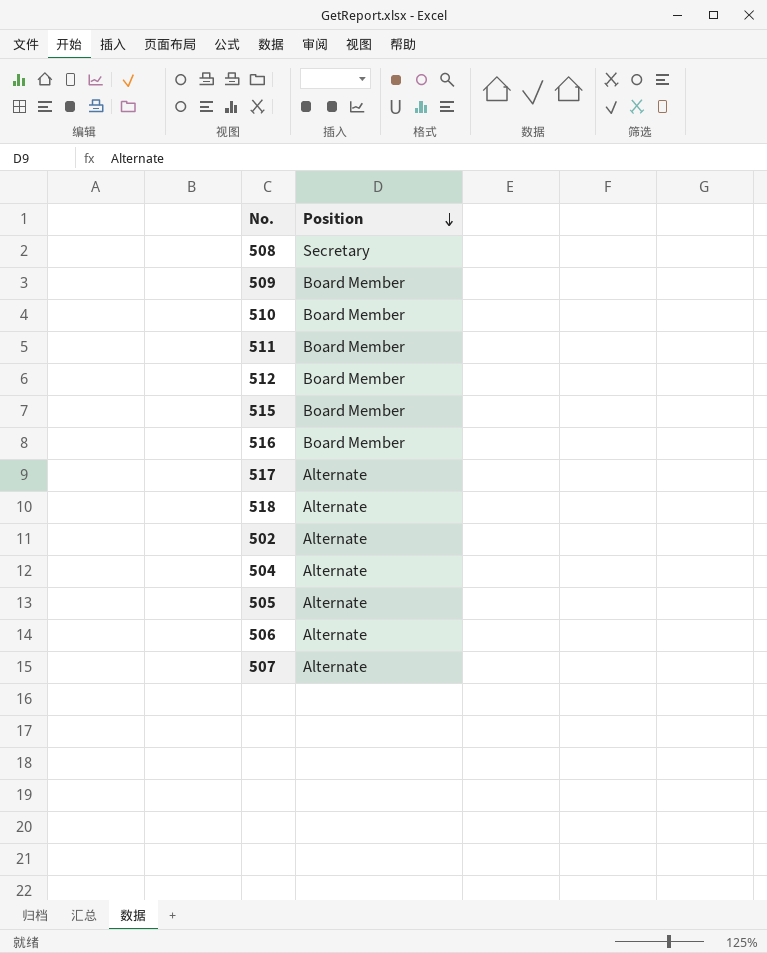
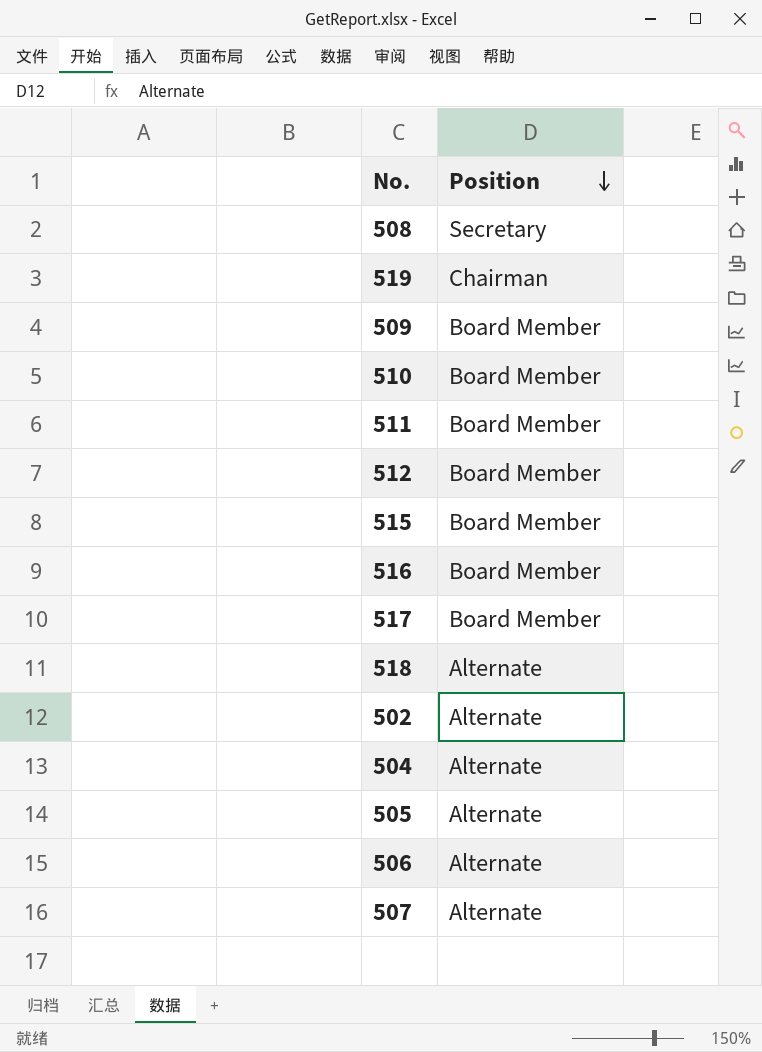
row 519: none -> Chairman
517 | Position: Alternate -> Board Member

